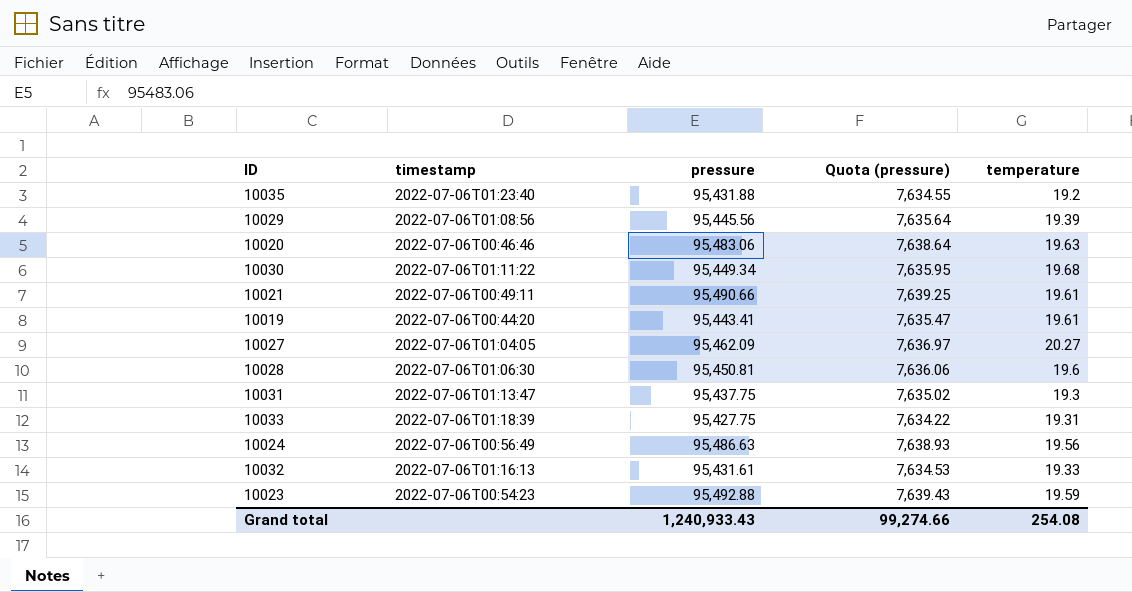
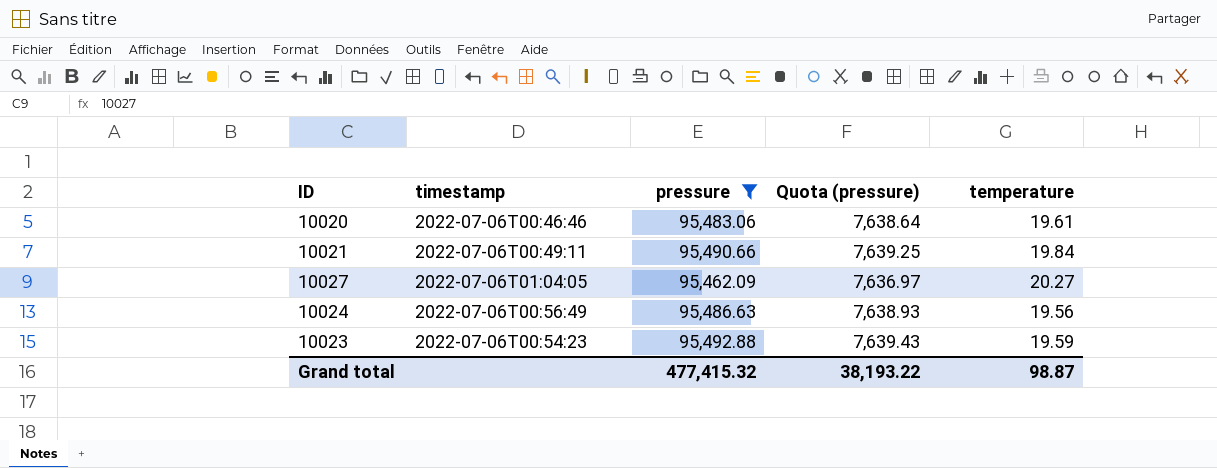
filter: none -> pressure >= 95,462.09
10020 | temperature: 19.63 -> 19.61
10021 | temperature: 19.61 -> 19.84
Grand total | pressure: 1,240,933.43 -> 477,415.32
Grand total | Quota (pressure): 99,274.66 -> 38,193.22
Grand total | temperature: 254.08 -> 98.87

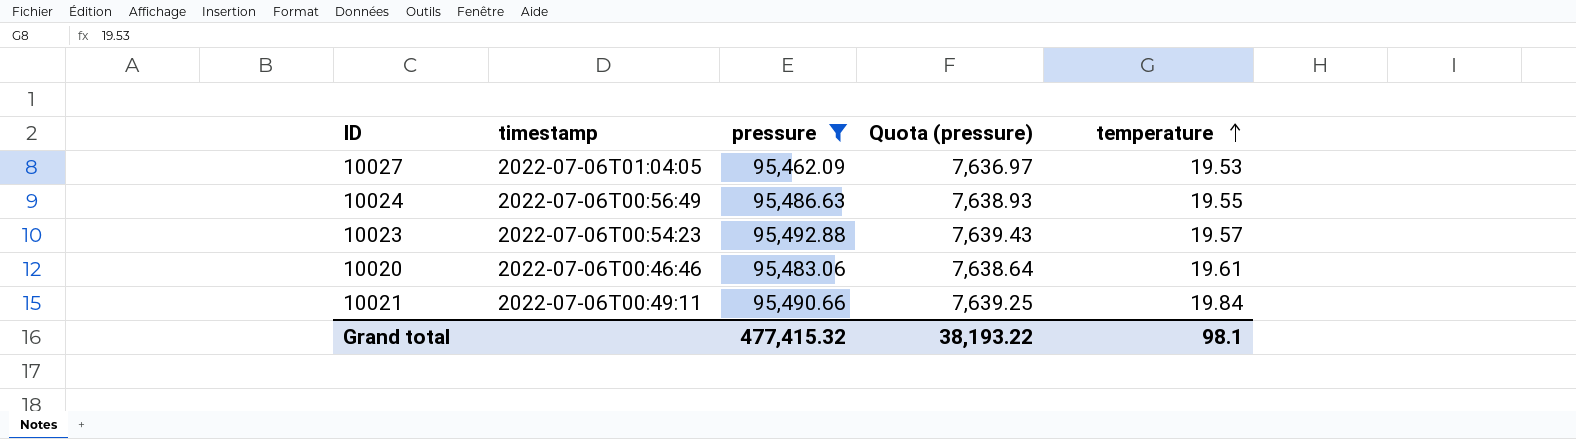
row order: none -> temperature ascending
10027 | temperature: 20.27 -> 19.53
10024 | temperature: 19.56 -> 19.55
10023 | temperature: 19.59 -> 19.57
Grand total | temperature: 98.87 -> 98.1

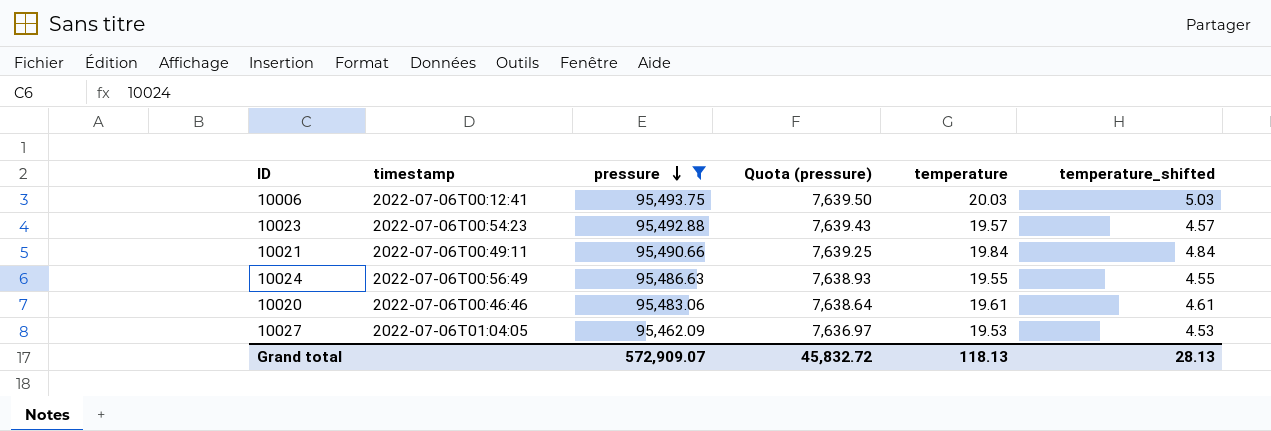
row order: temperature ascending -> pressure descending
column temperature_shifted | formula: none -> [temperature] - 15
row 10006: none -> 2022-07-06T00:12:41 | 95,493.75 | 7,639.50 | 20.03 | 5.03
Grand total | pressure: 477,415.32 -> 572,909.07
Grand total | Quota (pressure): 38,193.22 -> 45,832.72
Grand total | temperature: 98.1 -> 118.13

